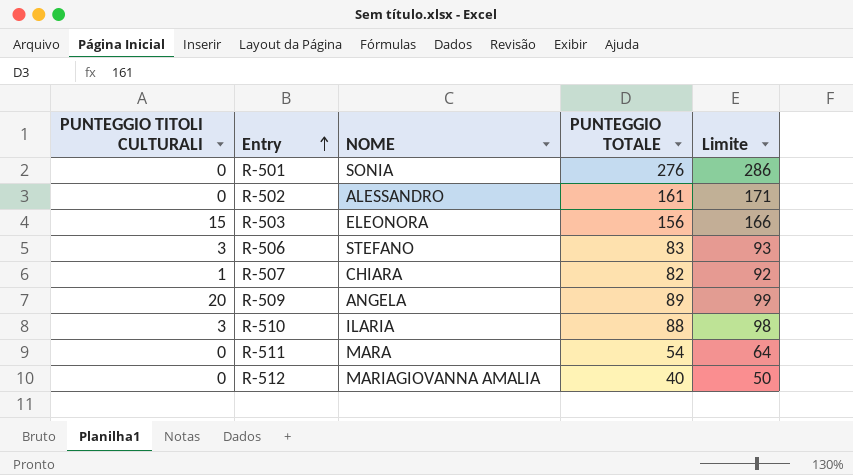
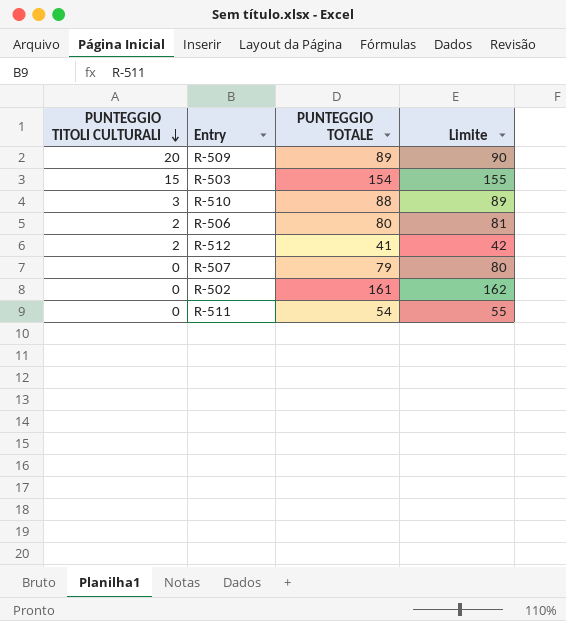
row order: Entry ascending -> PUNTEGGIO TITOLI CULTURALI descending
column NOME | position: 3 -> none
column Limite | formula: [PUNTEGGIO TOTALE] + 10 -> [PUNTEGGIO TOTALE] + 1
row R-501: 0 | SONIA | 276 | 286 -> none
R-503 | PUNTEGGIO TOTALE: 156 -> 154
R-506 | PUNTEGGIO TITOLI CULTURALI: 3 -> 2
R-506 | PUNTEGGIO TOTALE: 83 -> 80
R-512 | PUNTEGGIO TITOLI CULTURALI: 0 -> 2
R-512 | PUNTEGGIO TOTALE: 40 -> 41
R-507 | PUNTEGGIO TITOLI CULTURALI: 1 -> 0
R-507 | PUNTEGGIO TOTALE: 82 -> 79

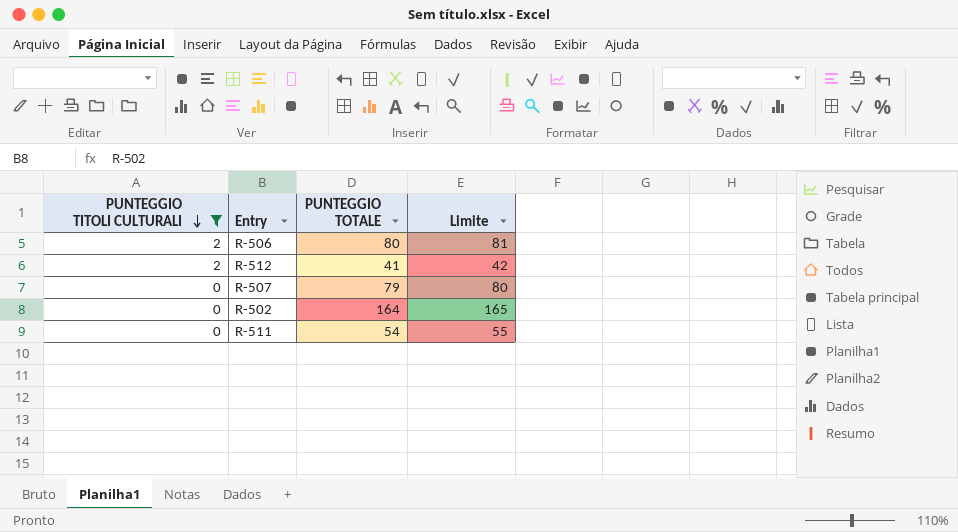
filter: none -> PUNTEGGIO TITOLI CULTURALI <= 2
R-502 | PUNTEGGIO TOTALE: 161 -> 164
R-502 | Limite: 162 -> 165

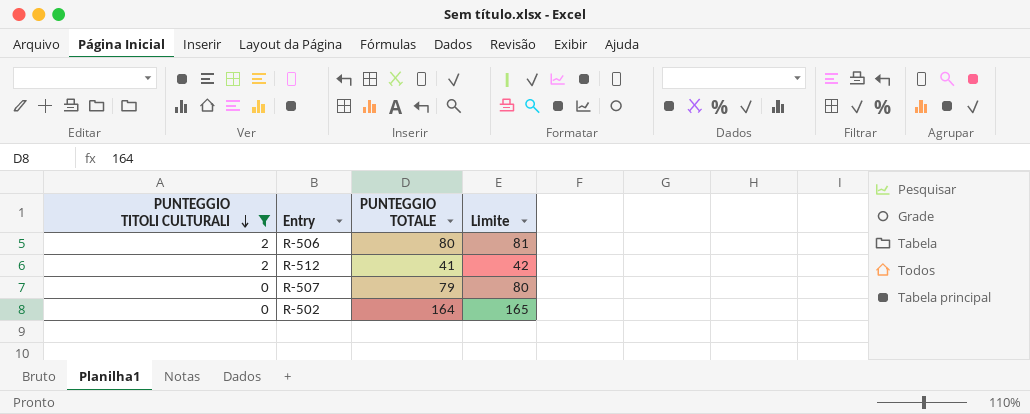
row R-511: 0 | 54 | 55 -> none

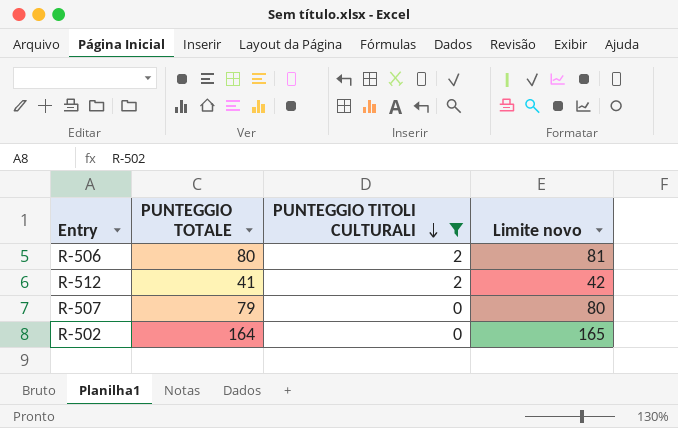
column PUNTEGGIO TITOLI CULTURALI | position: 1 -> 3
column name: Limite -> Limite novo

